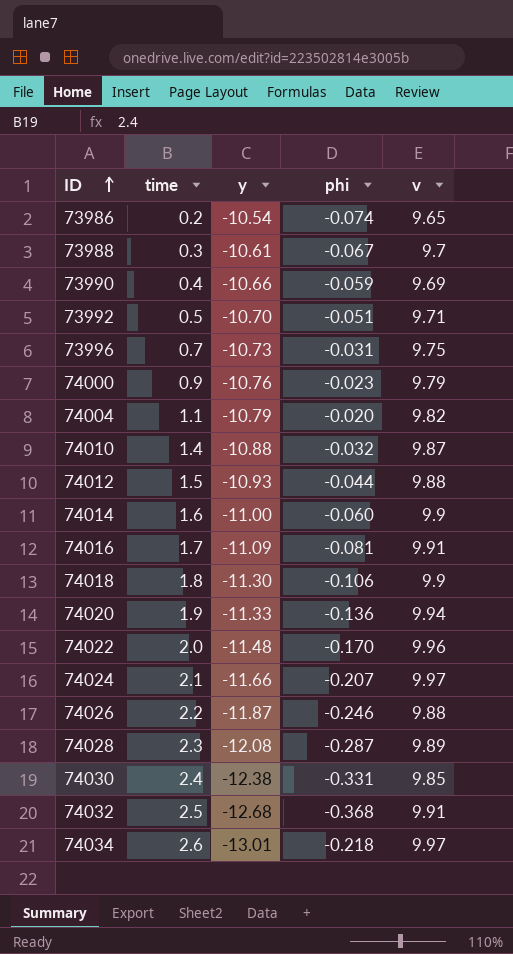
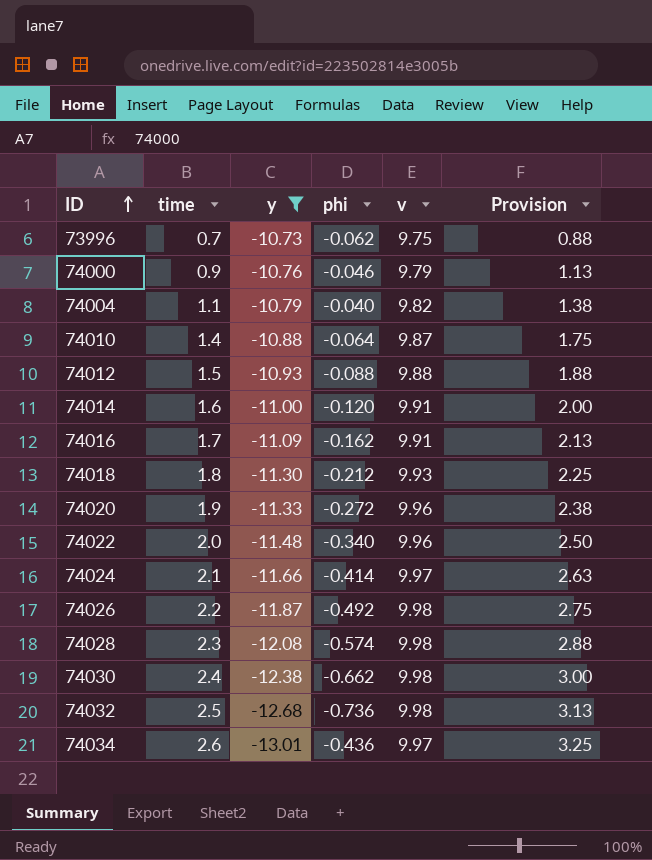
filter: none -> y <= -10.73
column Provision | formula: none -> [time] * 1.25
73996 | phi: -0.031 -> -0.062
74000 | phi: -0.023 -> -0.046
74004 | phi: -0.020 -> -0.040
74010 | phi: -0.032 -> -0.064
74012 | phi: -0.044 -> -0.088
74014 | phi: -0.060 -> -0.120
74014 | v: 9.9 -> 9.91
74016 | phi: -0.081 -> -0.162
74018 | phi: -0.106 -> -0.212
74018 | v: 9.9 -> 9.93
74020 | phi: -0.136 -> -0.272
74020 | v: 9.94 -> 9.96
74022 | phi: -0.170 -> -0.340
74024 | phi: -0.207 -> -0.414
74026 | phi: -0.246 -> -0.492
74026 | v: 9.88 -> 9.98
74028 | phi: -0.287 -> -0.574
74028 | v: 9.89 -> 9.98
74030 | phi: -0.331 -> -0.662
74030 | v: 9.85 -> 9.98
74032 | phi: -0.368 -> -0.736
74032 | v: 9.91 -> 9.98
74034 | phi: -0.218 -> -0.436

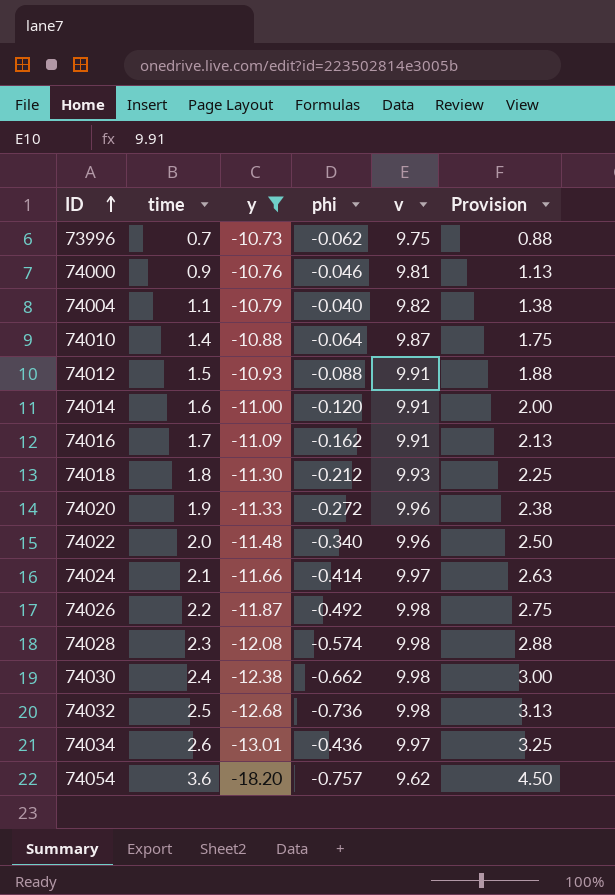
74000 | v: 9.79 -> 9.81
74012 | v: 9.88 -> 9.91
row 74054: none -> 3.6 | -18.20 | -0.757 | 9.62 | 4.50

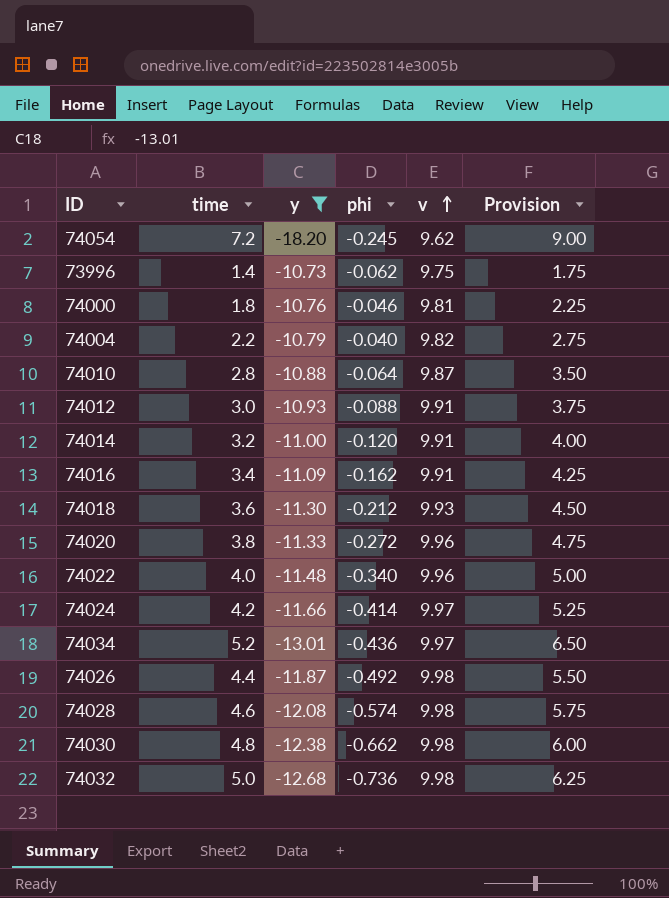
row order: ID ascending -> v ascending
74054 | time: 3.6 -> 7.2
74054 | phi: -0.757 -> -0.245
74054 | Provision: 4.50 -> 9.00
73996 | time: 0.7 -> 1.4
73996 | Provision: 0.88 -> 1.75
74000 | time: 0.9 -> 1.8
74000 | Provision: 1.13 -> 2.25
74004 | time: 1.1 -> 2.2
74004 | Provision: 1.38 -> 2.75
74010 | time: 1.4 -> 2.8
74010 | Provision: 1.75 -> 3.50
74012 | time: 1.5 -> 3.0
74012 | Provision: 1.88 -> 3.75
74014 | time: 1.6 -> 3.2
74014 | Provision: 2.00 -> 4.00
74016 | time: 1.7 -> 3.4
74016 | Provision: 2.13 -> 4.25
74018 | time: 1.8 -> 3.6
74018 | Provision: 2.25 -> 4.50
74020 | time: 1.9 -> 3.8
74020 | Provision: 2.38 -> 4.75
74022 | time: 2.0 -> 4.0
74022 | Provision: 2.50 -> 5.00
74024 | time: 2.1 -> 4.2
74024 | Provision: 2.63 -> 5.25
74034 | time: 2.6 -> 5.2
74034 | Provision: 3.25 -> 6.50
74026 | time: 2.2 -> 4.4
74026 | Provision: 2.75 -> 5.50
74028 | time: 2.3 -> 4.6
74028 | Provision: 2.88 -> 5.75
74030 | time: 2.4 -> 4.8
74030 | Provision: 3.00 -> 6.00
74032 | time: 2.5 -> 5.0
74032 | Provision: 3.13 -> 6.25

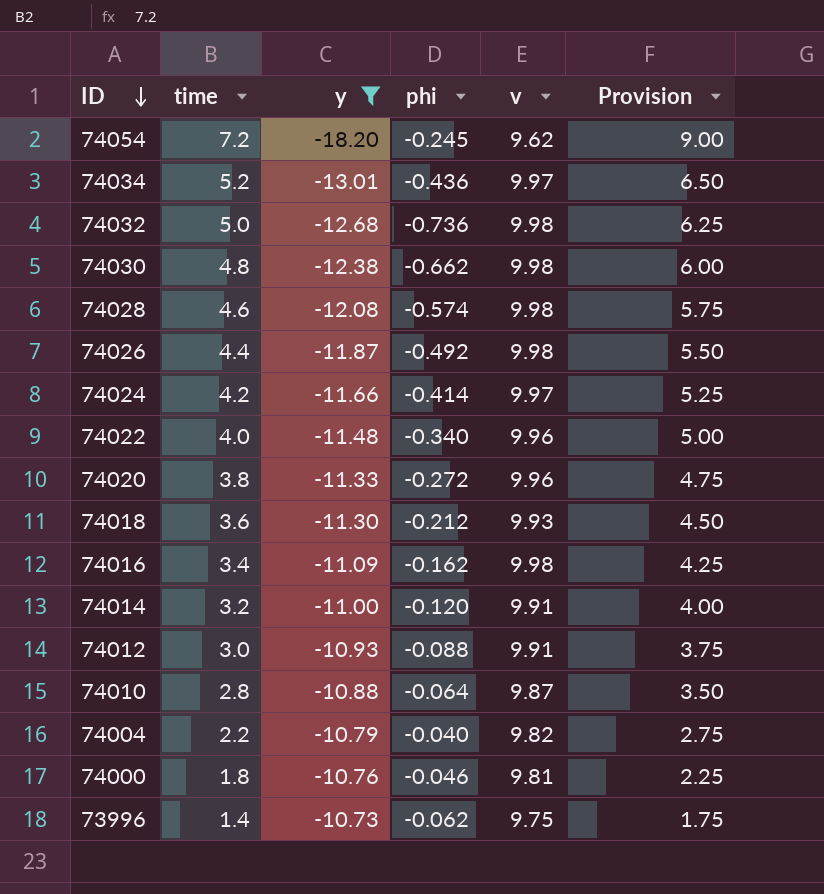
row order: v ascending -> ID descending
74016 | v: 9.91 -> 9.98

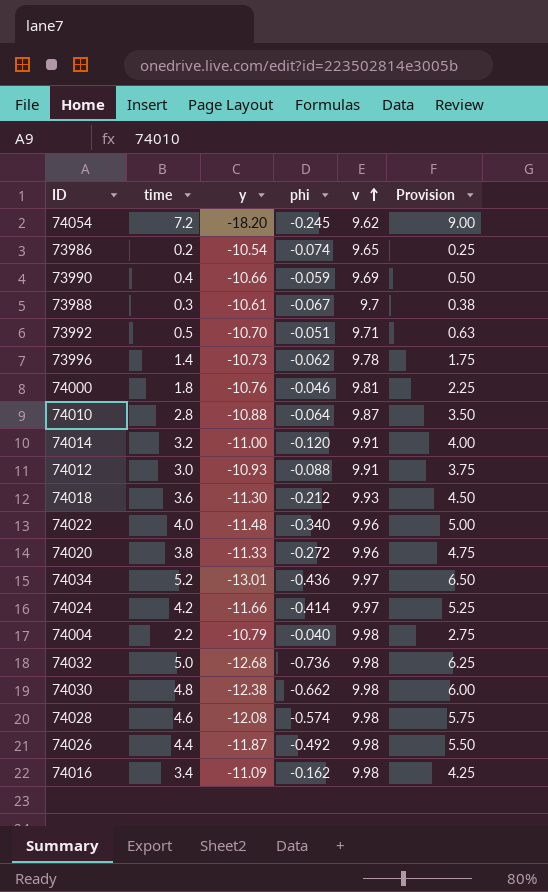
filter: y <= -10.73 -> none
row order: ID descending -> v ascending
73996 | v: 9.75 -> 9.78
74004 | v: 9.82 -> 9.98

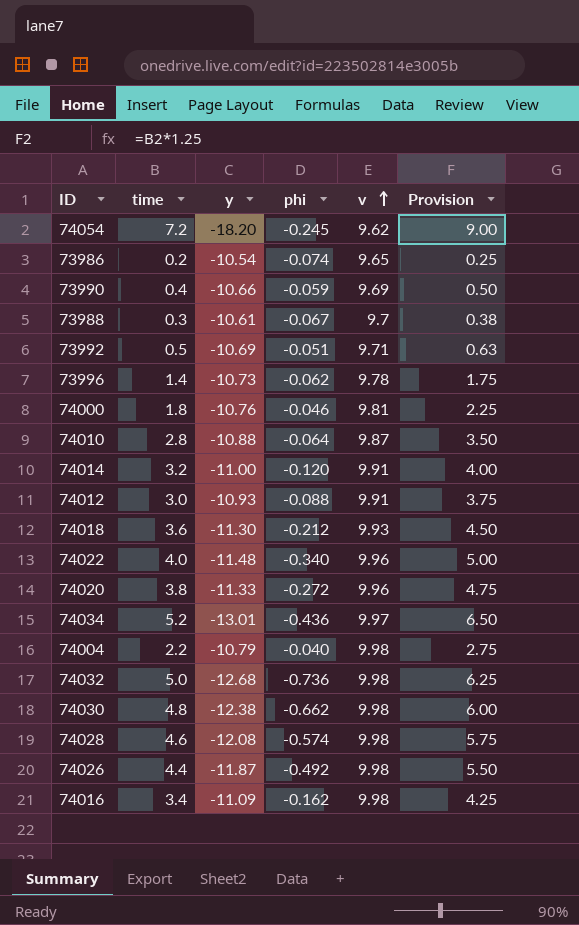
row 74024: 4.2 | -11.66 | -0.414 | 9.97 | 5.25 -> none
73992 | y: -10.70 -> -10.69

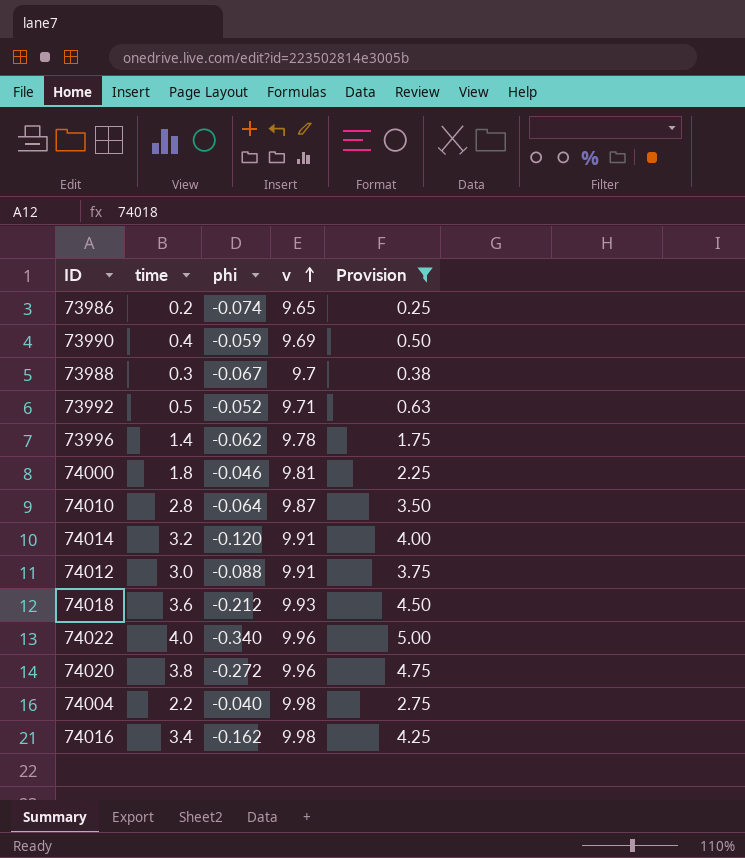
filter: none -> Provision <= 5.00
column y | position: 3 -> none
73992 | phi: -0.051 -> -0.052

